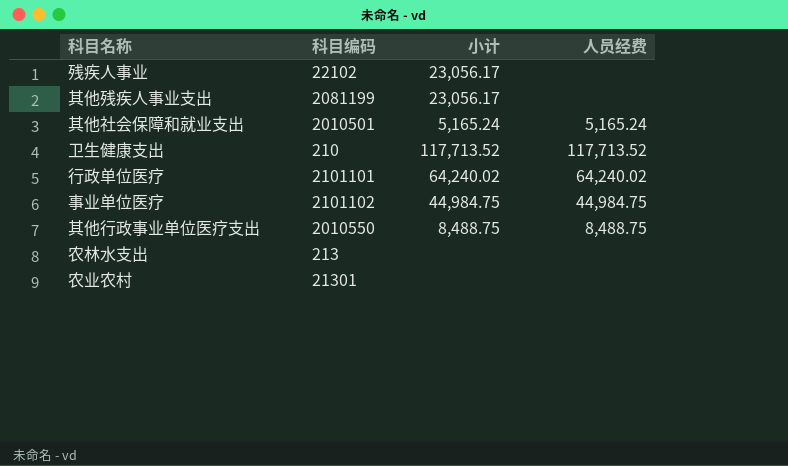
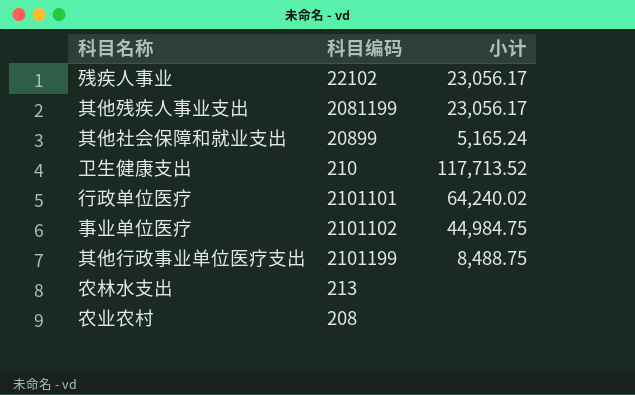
column 人员经费 | position: 4 -> none
其他社会保障和就业支出 | 科目编码: 2010501 -> 20899
其他行政事业单位医疗支出 | 科目编码: 2010550 -> 2101199
农业农村 | 科目编码: 21301 -> 208

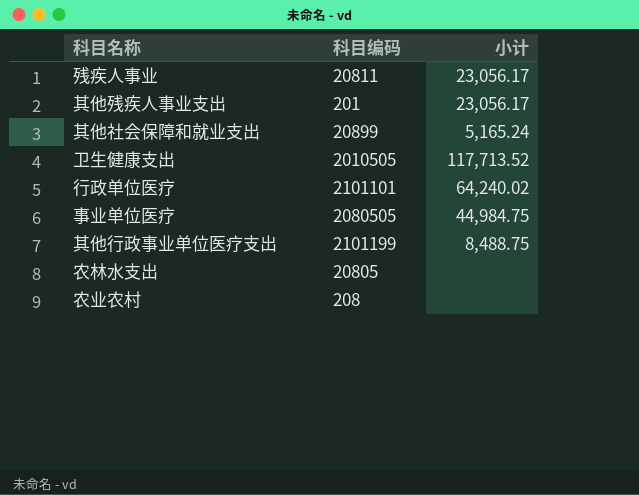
残疾人事业 | 科目编码: 22102 -> 20811
其他残疾人事业支出 | 科目编码: 2081199 -> 201
卫生健康支出 | 科目编码: 210 -> 2010505
事业单位医疗 | 科目编码: 2101102 -> 2080505
农林水支出 | 科目编码: 213 -> 20805

